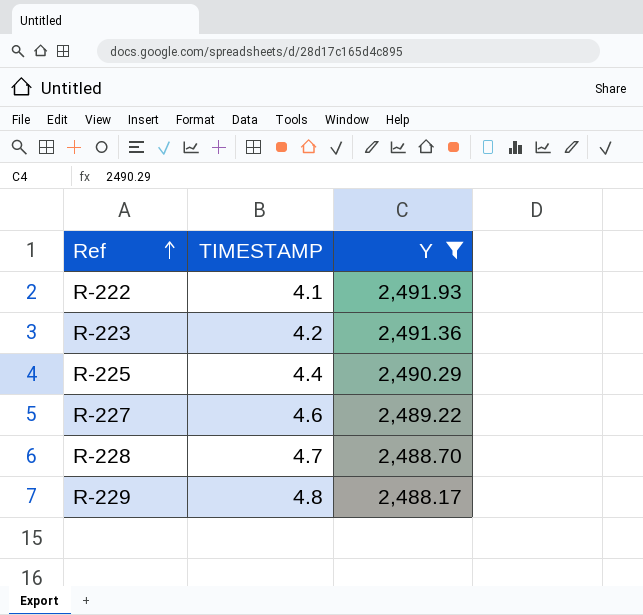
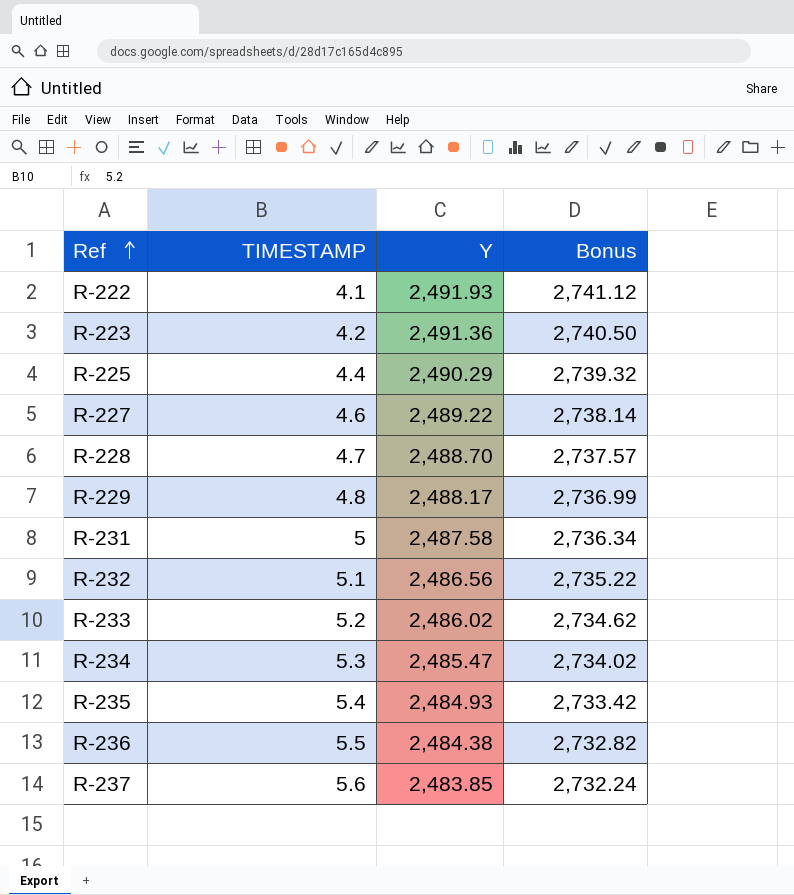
filter: Y >= 2,488.17 -> none
column Bonus | formula: none -> [Y] * 1.1

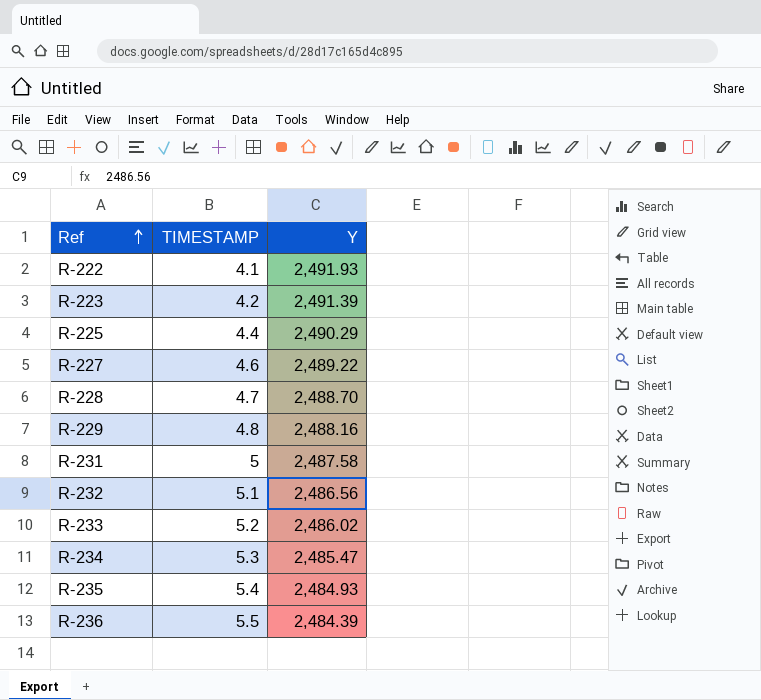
column Bonus | formula: [Y] * 1.1 -> none
row R-237: 5.6 | 2,483.85 | 2,732.24 -> none
R-223 | Y: 2,491.36 -> 2,491.39
R-229 | Y: 2,488.17 -> 2,488.16
R-236 | Y: 2,484.38 -> 2,484.39

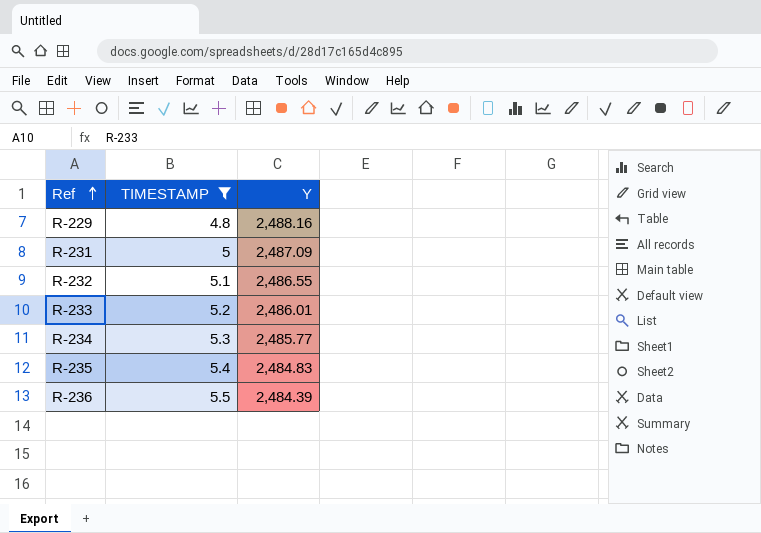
filter: none -> TIMESTAMP >= 4.8
R-231 | Y: 2,487.58 -> 2,487.09
R-232 | Y: 2,486.56 -> 2,486.55
R-233 | Y: 2,486.02 -> 2,486.01
R-234 | Y: 2,485.47 -> 2,485.77
R-235 | Y: 2,484.93 -> 2,484.83

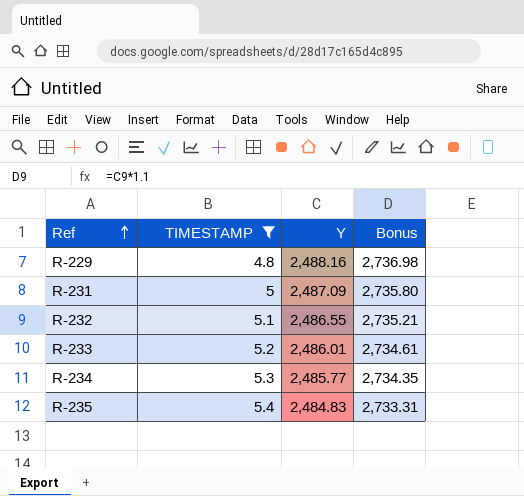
column Bonus | formula: none -> [Y] * 1.1
row R-236: 5.5 | 2,484.39 -> none

